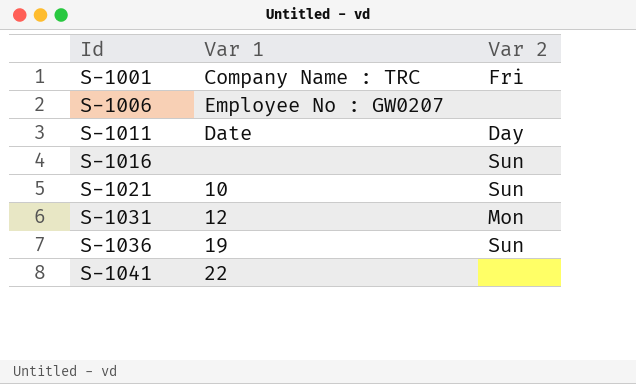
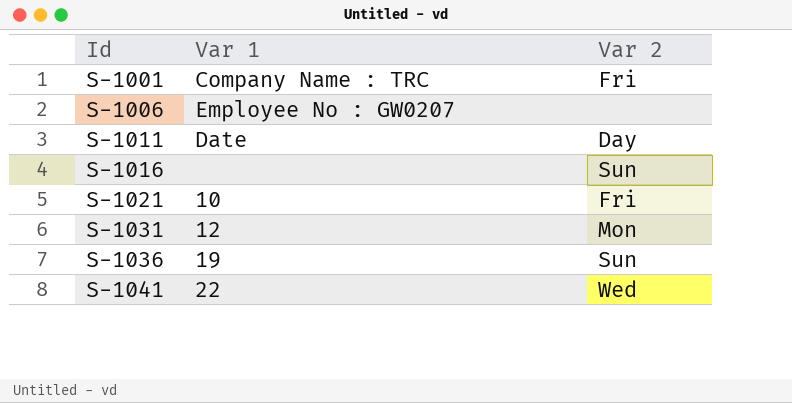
S-1021 | Var 2: Sun -> Fri
S-1041 | Var 2: none -> Wed

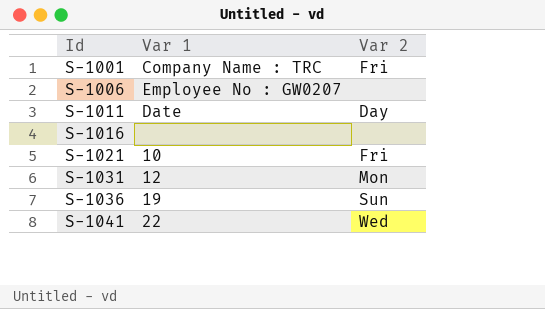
S-1016 | Var 2: Sun -> none

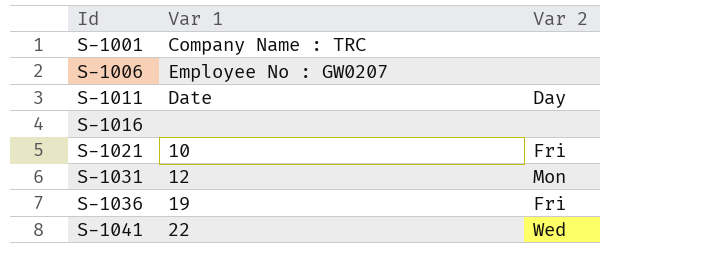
S-1001 | Var 2: Fri -> none
S-1036 | Var 2: Sun -> Fri

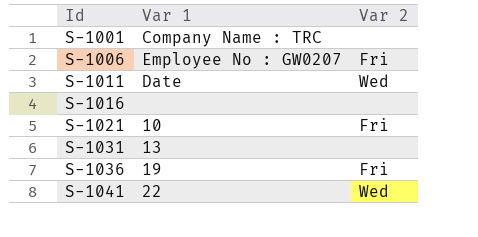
S-1006 | Var 2: none -> Fri
S-1011 | Var 2: Day -> Wed
S-1031 | Var 1: 12 -> 13
S-1031 | Var 2: Mon -> none

